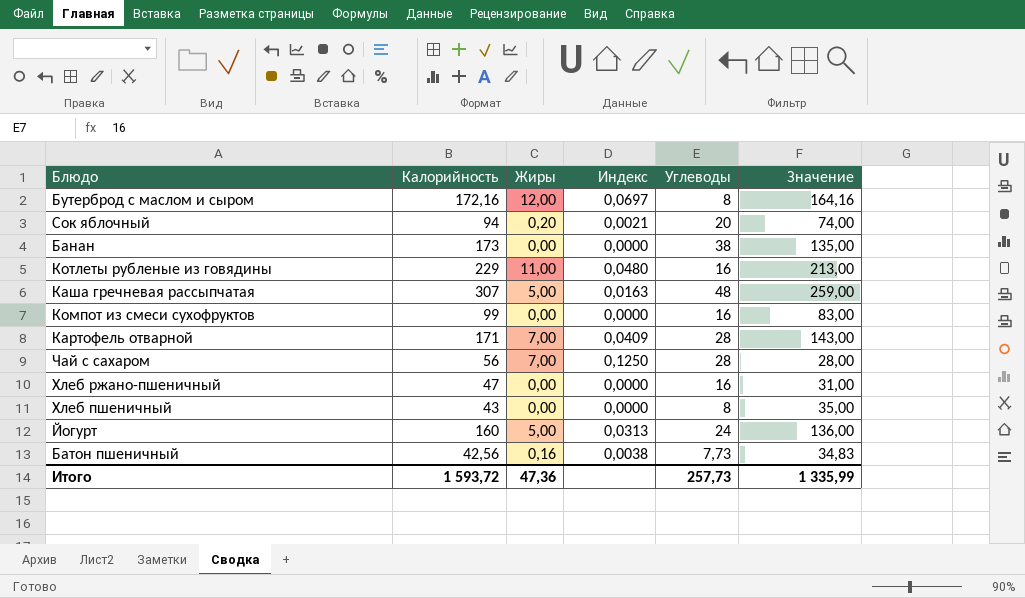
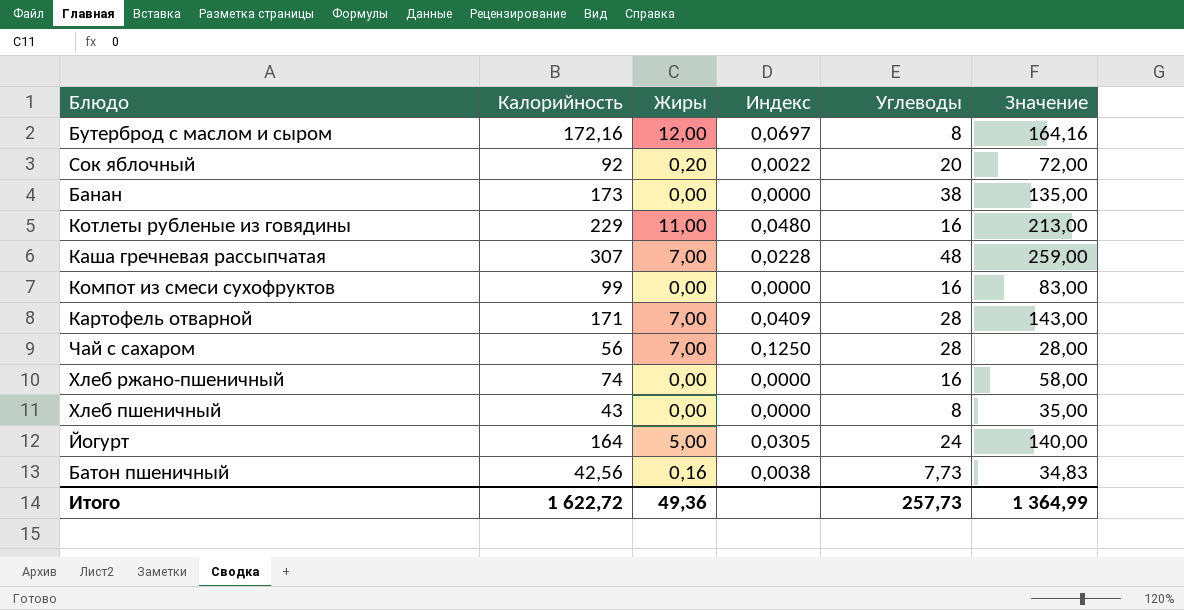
Сок яблочный | Калорийность: 94 -> 92
Сок яблочный | Индекс: 0,0021 -> 0,0022
Сок яблочный | Значение: 74,00 -> 72,00
Каша гречневая рассыпчатая | Жиры: 5,00 -> 7,00
Каша гречневая рассыпчатая | Индекс: 0,0163 -> 0,0228
Хлеб ржано-пшеничный | Калорийность: 47 -> 74
Хлеб ржано-пшеничный | Значение: 31,00 -> 58,00
Йогурт | Калорийность: 160 -> 164
Йогурт | Индекс: 0,0313 -> 0,0305
Йогурт | Значение: 136,00 -> 140,00
Итого | Калорийность: 1 593,72 -> 1 622,72
Итого | Жиры: 47,36 -> 49,36
Итого | Значение: 1 335,99 -> 1 364,99

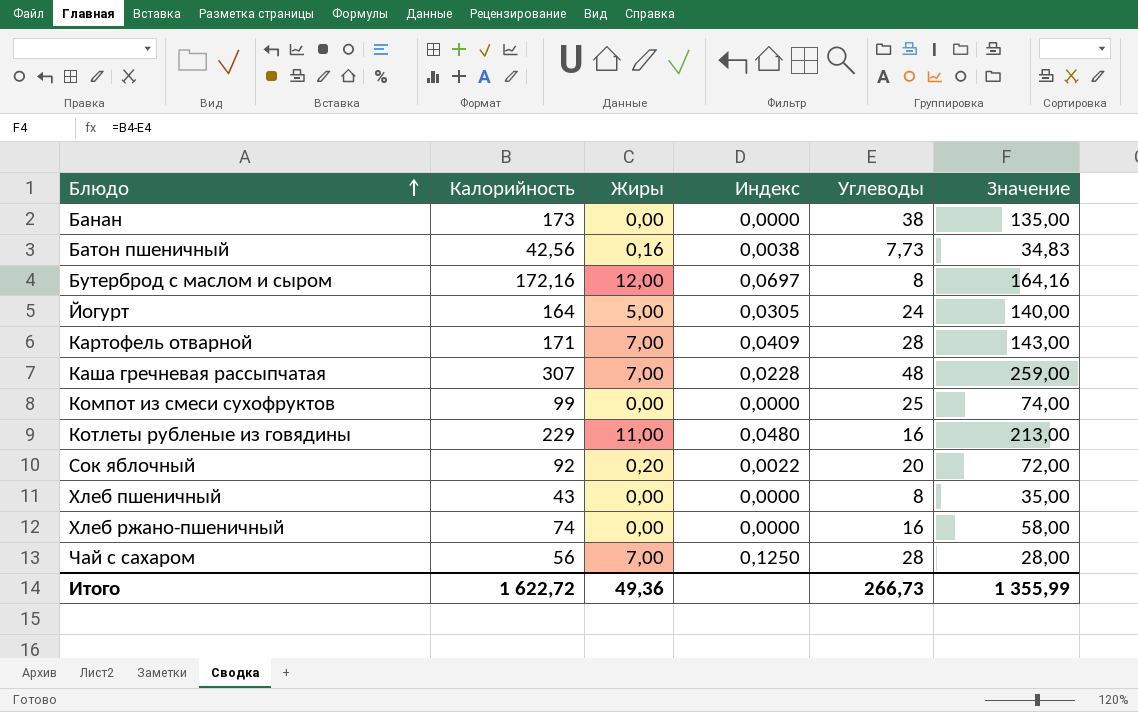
row order: none -> Блюдо ascending
Компот из смеси сухофруктов | Углеводы: 16 -> 25
Компот из смеси сухофруктов | Значение: 83,00 -> 74,00
Итого | Углеводы: 257,73 -> 266,73
Итого | Значение: 1 364,99 -> 1 355,99

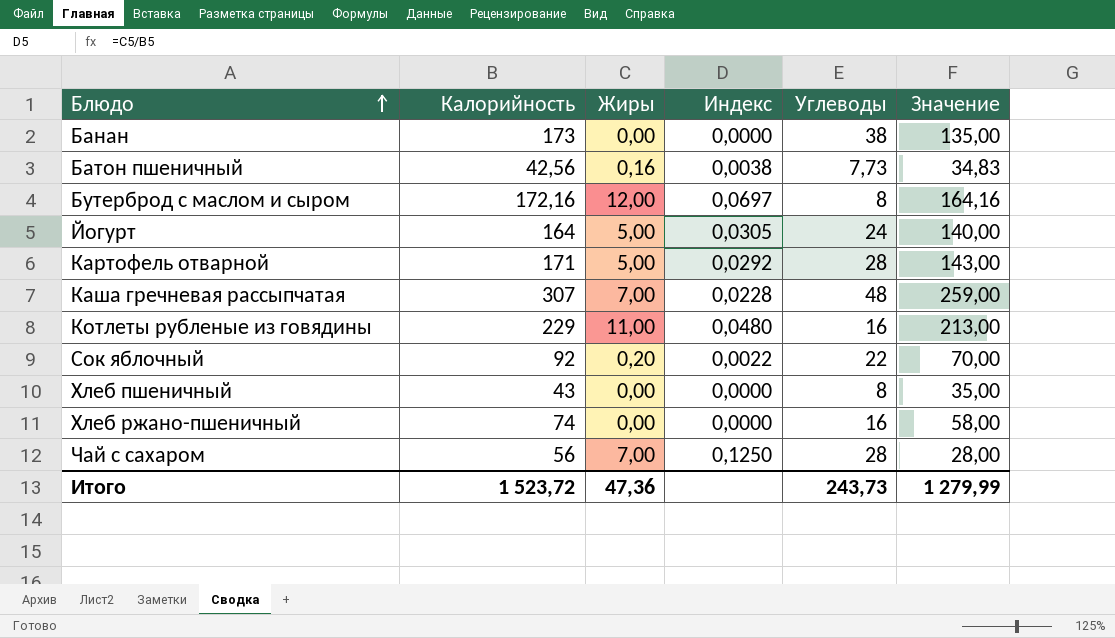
row Компот из смеси сухофруктов: 99 | 0,00 | 0,0000 | 25 | 74,00 -> none
Картофель отварной | Жиры: 7,00 -> 5,00
Картофель отварной | Индекс: 0,0409 -> 0,0292
Сок яблочный | Углеводы: 20 -> 22
Сок яблочный | Значение: 72,00 -> 70,00
Итого | Калорийность: 1 622,72 -> 1 523,72
Итого | Жиры: 49,36 -> 47,36
Итого | Углеводы: 266,73 -> 243,73
Итого | Значение: 1 355,99 -> 1 279,99

